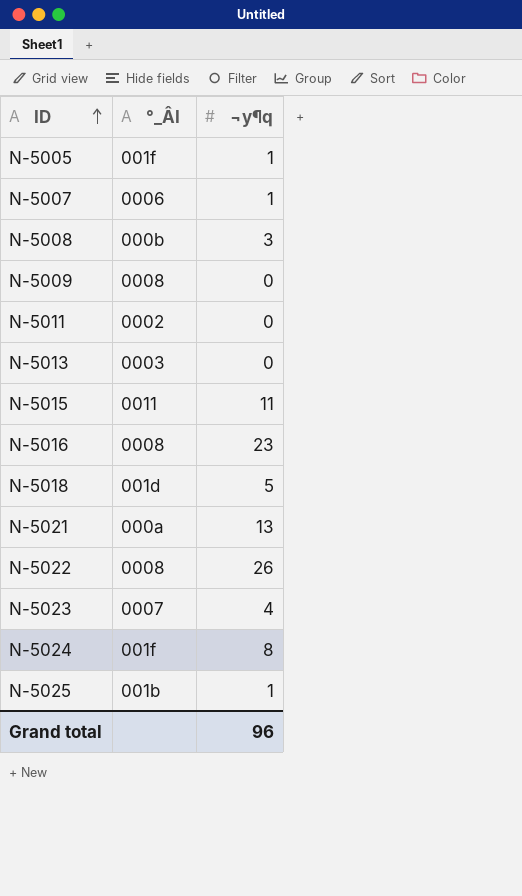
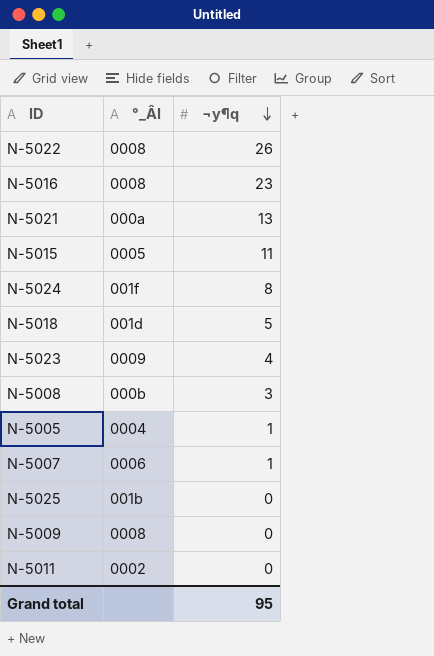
row order: ID ascending -> ¬y¶q descending
row N-5013: 0003 | 0 -> none
N-5015 | °_ÂI: 0011 -> 0005
N-5023 | °_ÂI: 0007 -> 0009
N-5005 | °_ÂI: 001f -> 0004
N-5025 | ¬y¶q: 1 -> 0
Grand total | ¬y¶q: 96 -> 95

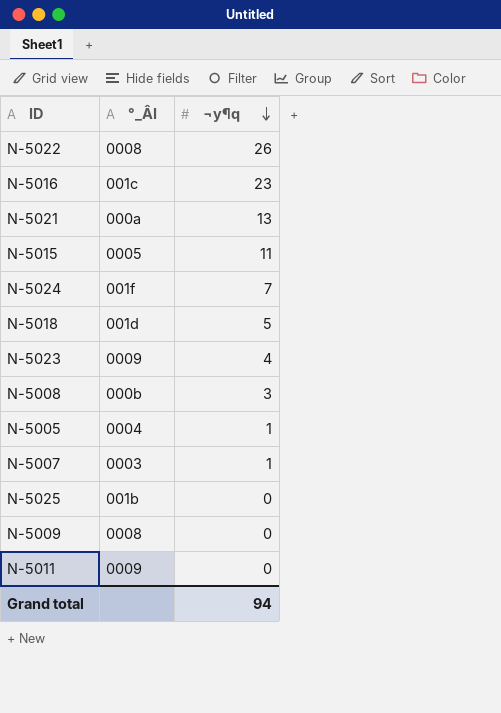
N-5016 | °_ÂI: 0008 -> 001c
N-5024 | ¬y¶q: 8 -> 7
N-5007 | °_ÂI: 0006 -> 0003
N-5011 | °_ÂI: 0002 -> 0009
Grand total | ¬y¶q: 95 -> 94

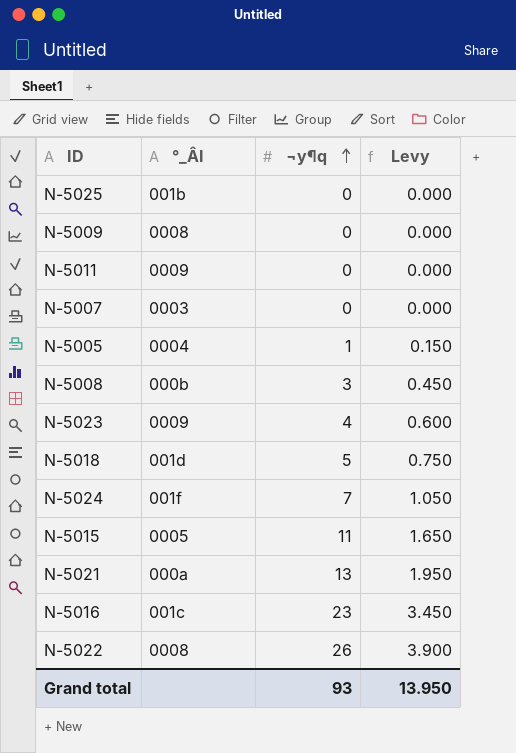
row order: ¬y¶q descending -> ¬y¶q ascending
column Levy | formula: none -> [¬y¶q] * 0.15
N-5007 | ¬y¶q: 1 -> 0
Grand total | ¬y¶q: 94 -> 93

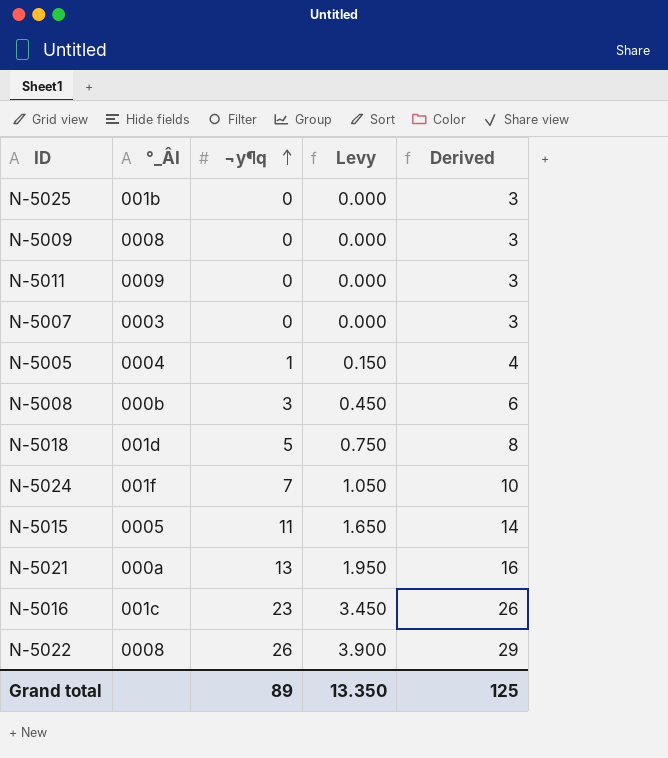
column Derived | formula: none -> [¬y¶q] + 3
row N-5023: 0009 | 4 | 0.600 -> none
Grand total | ¬y¶q: 93 -> 89
Grand total | Levy: 13.950 -> 13.350

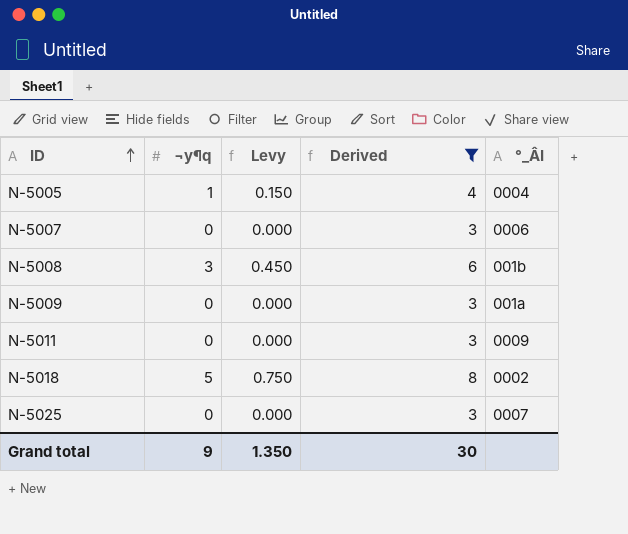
filter: none -> Derived <= 8
row order: ¬y¶q ascending -> ID ascending
column °_ÂI | position: 2 -> 5
N-5007 | °_ÂI: 0003 -> 0006
N-5008 | °_ÂI: 000b -> 001b
N-5009 | °_ÂI: 0008 -> 001a
N-5018 | °_ÂI: 001d -> 0002
N-5025 | °_ÂI: 001b -> 0007
Grand total | ¬y¶q: 89 -> 9
Grand total | Levy: 13.350 -> 1.350
Grand total | Derived: 125 -> 30

